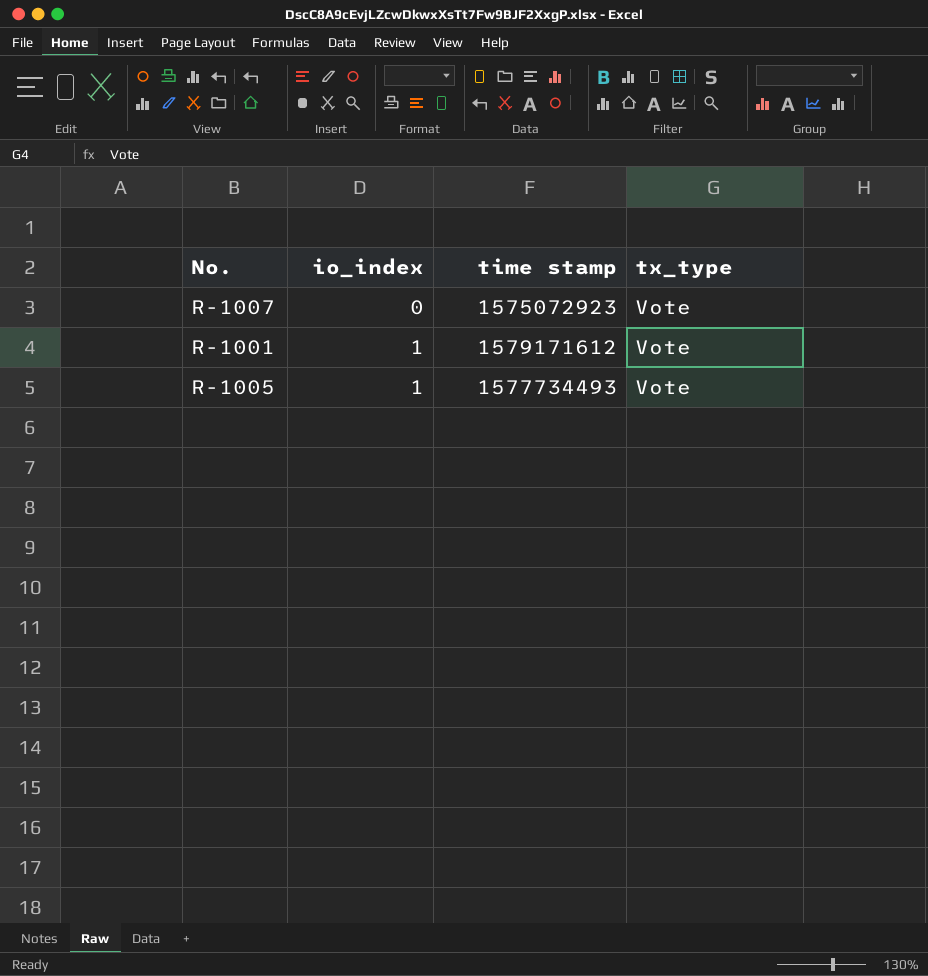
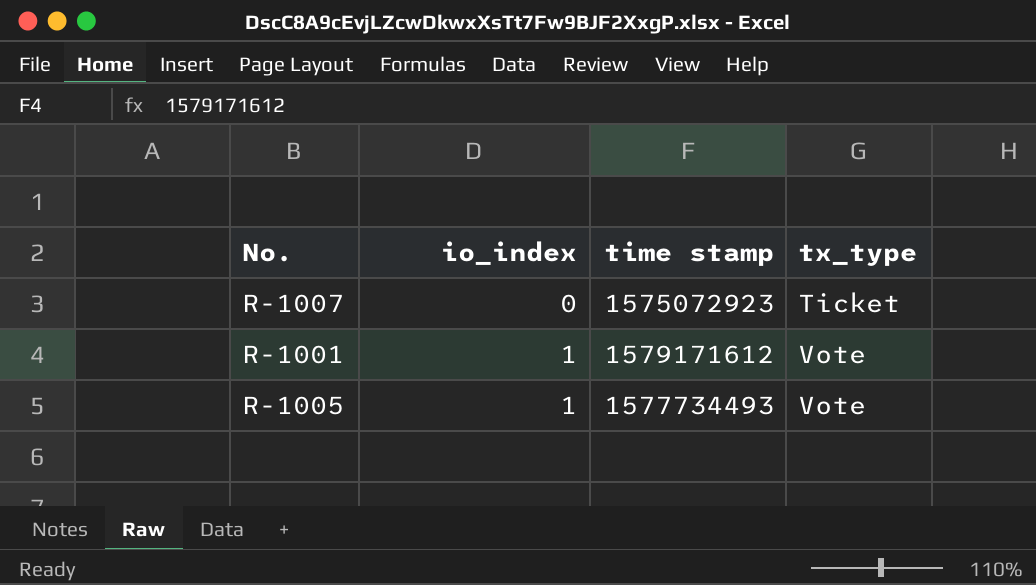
R-1007 | tx_type: Vote -> Ticket

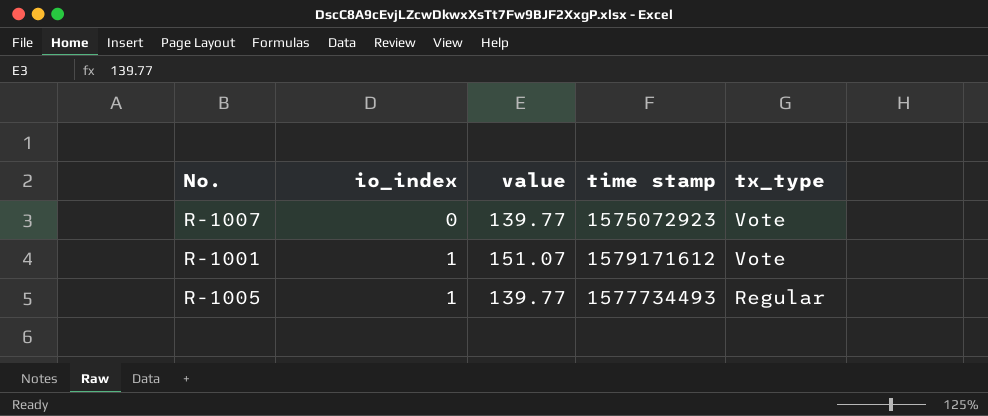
column value | position: none -> 3
R-1007 | tx_type: Ticket -> Vote
R-1005 | tx_type: Vote -> Regular

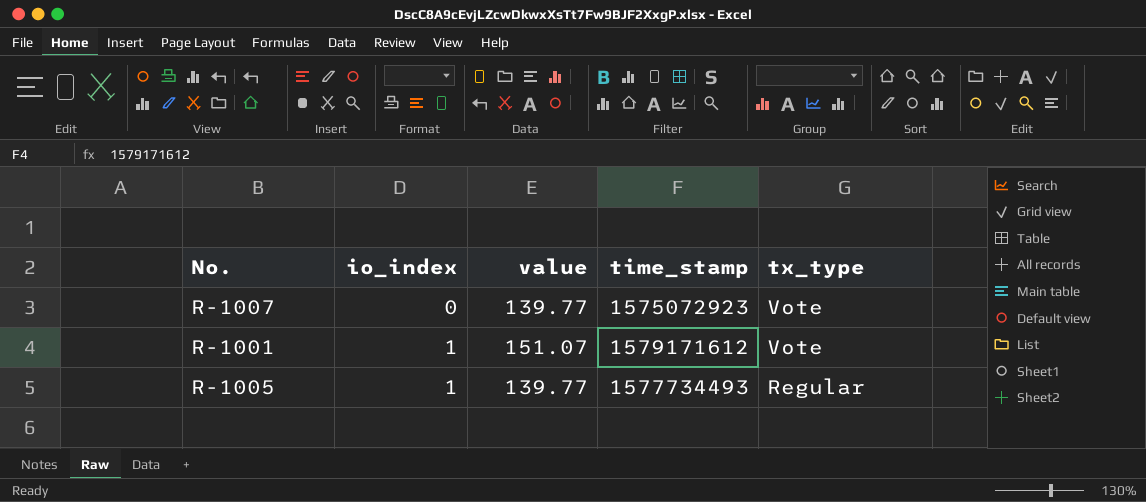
column name: time stamp -> time_stamp

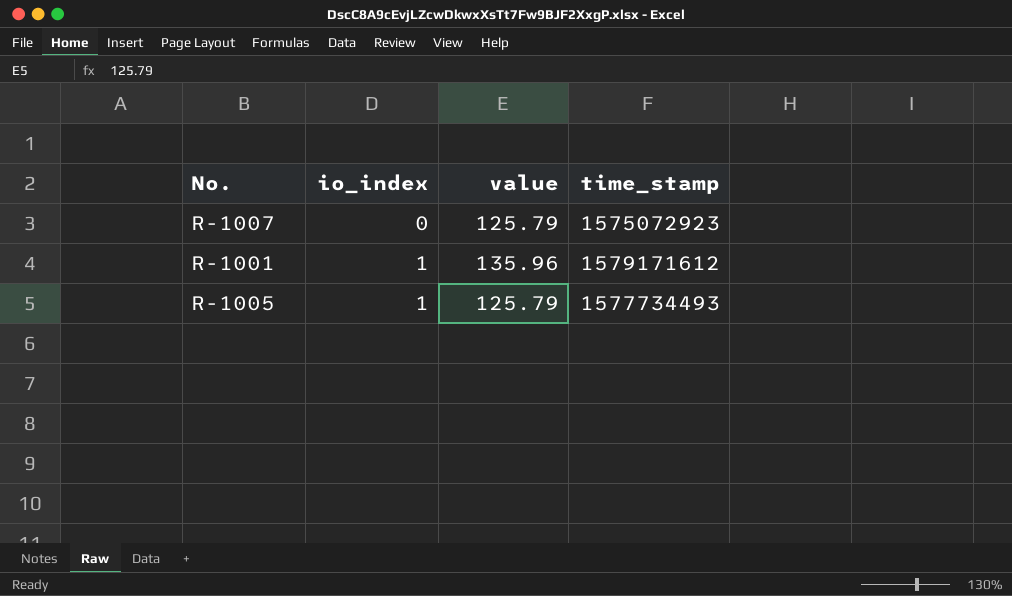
column tx_type | position: 5 -> none
R-1007 | value: 139.77 -> 125.79
R-1001 | value: 151.07 -> 135.96
R-1005 | value: 139.77 -> 125.79

